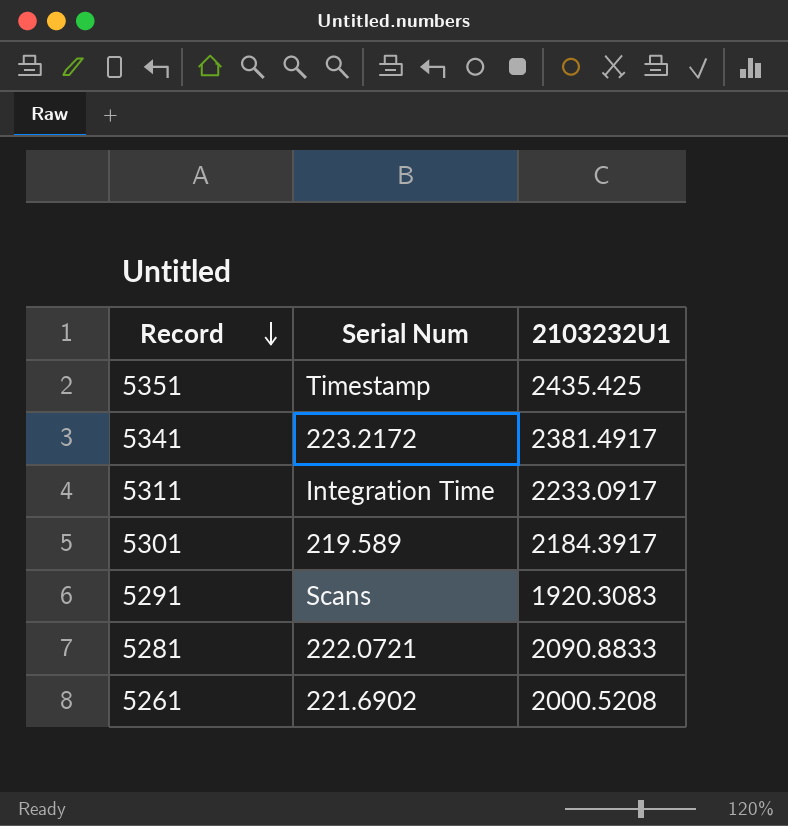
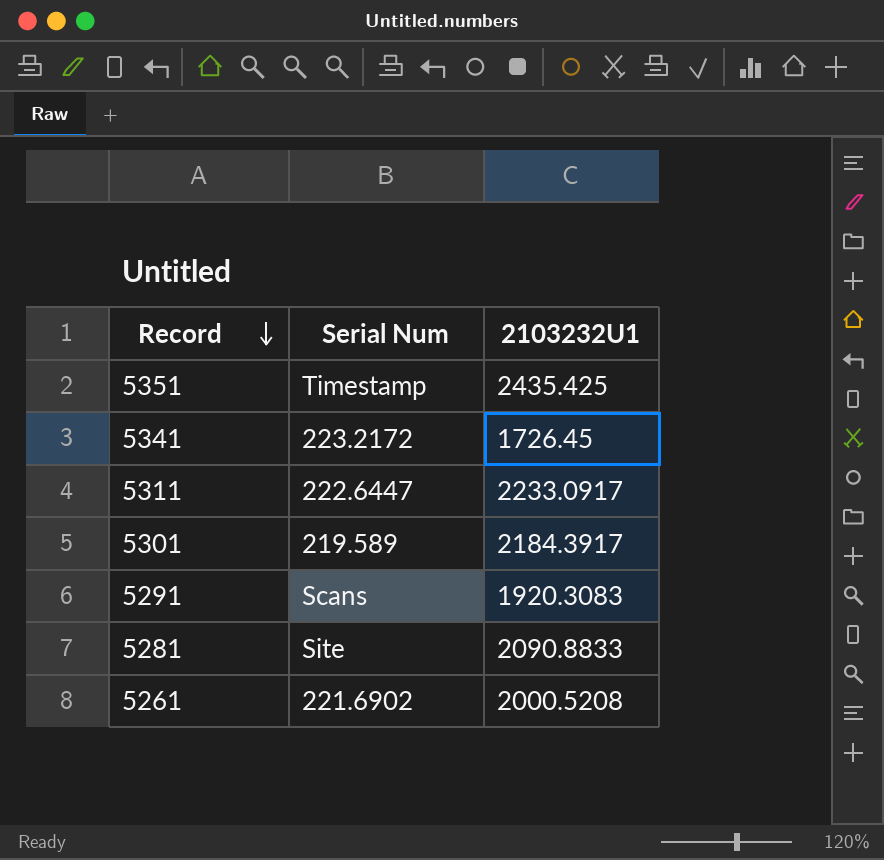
5341 | 2103232U1: 2381.4917 -> 1726.45
5311 | Serial Num: Integration Time -> 222.6447
5281 | Serial Num: 222.0721 -> Site

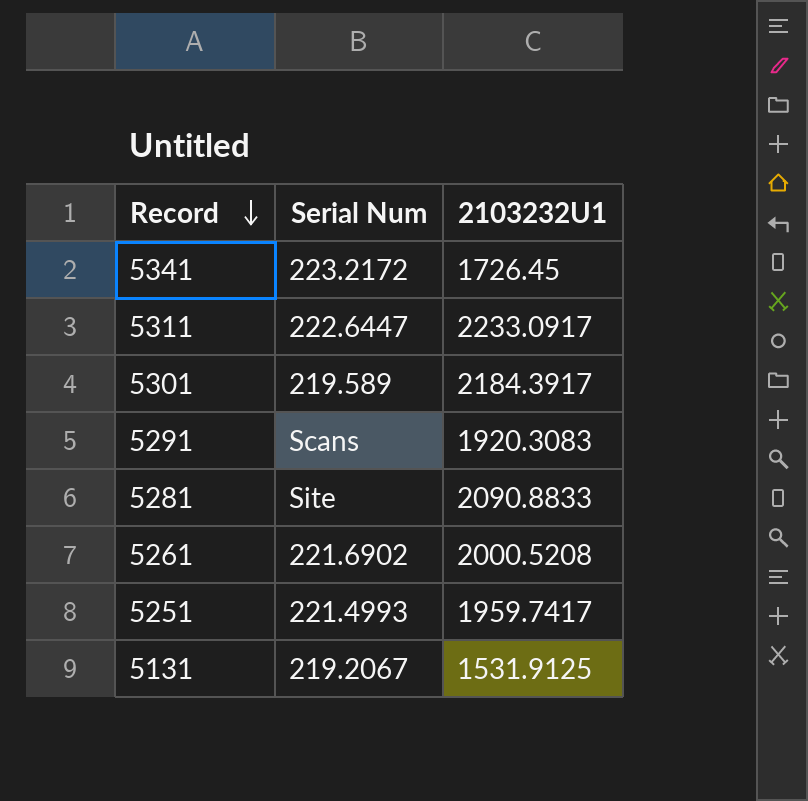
row 5351: Timestamp | 2435.425 -> none
row 5251: none -> 221.4993 | 1959.7417
row 5131: none -> 219.2067 | 1531.9125

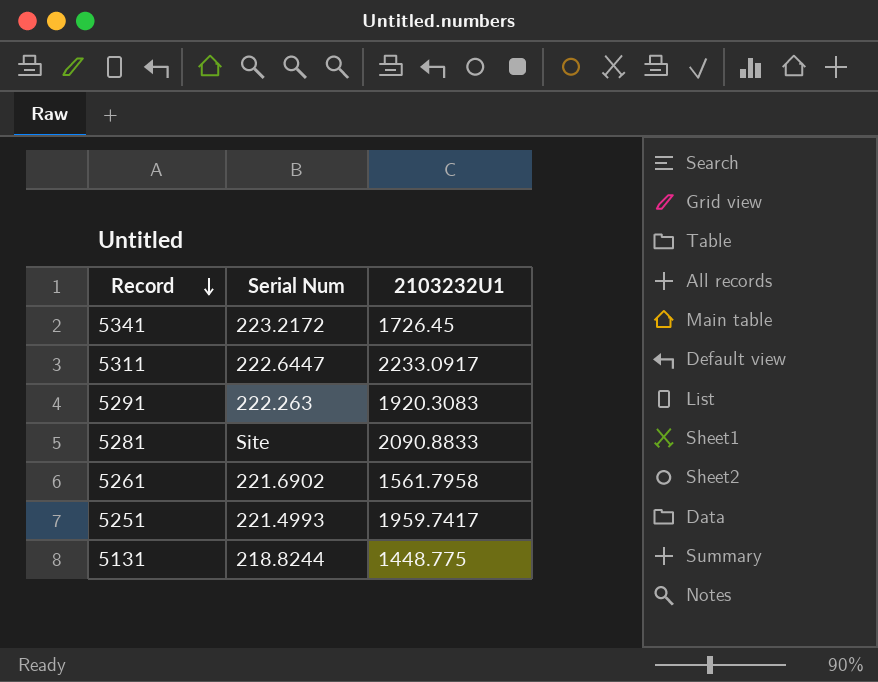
row 5301: 219.589 | 2184.3917 -> none
5291 | Serial Num: Scans -> 222.263
5261 | 2103232U1: 2000.5208 -> 1561.7958
5131 | Serial Num: 219.2067 -> 218.8244
5131 | 2103232U1: 1531.9125 -> 1448.775

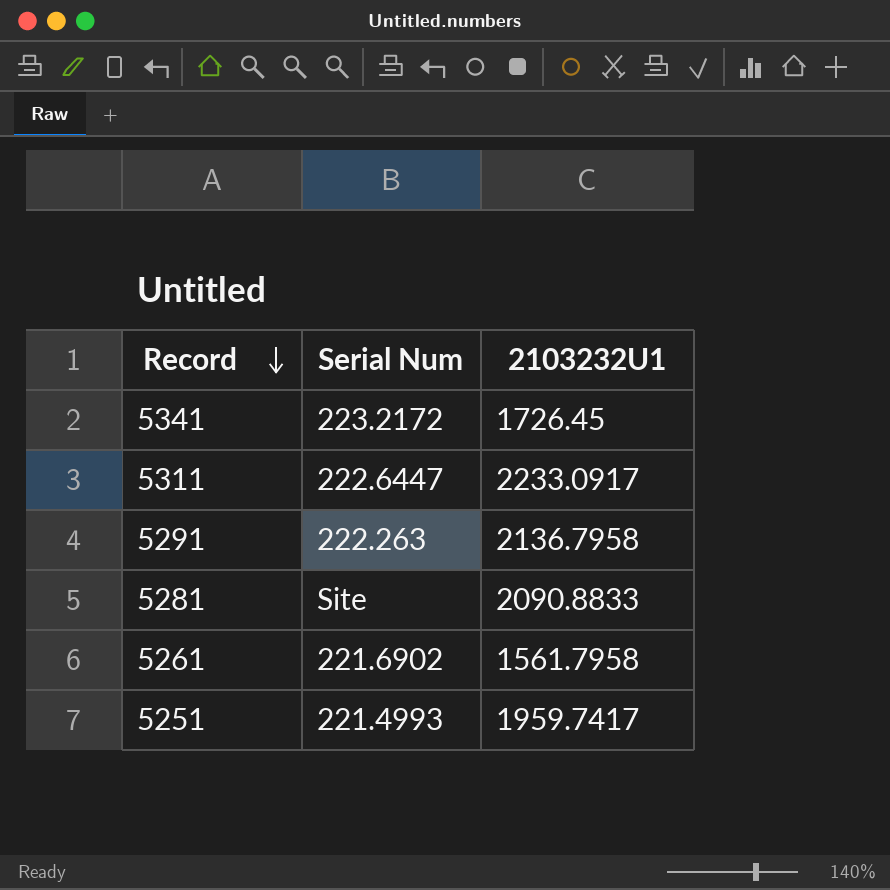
row 5131: 218.8244 | 1448.775 -> none
5291 | 2103232U1: 1920.3083 -> 2136.7958

